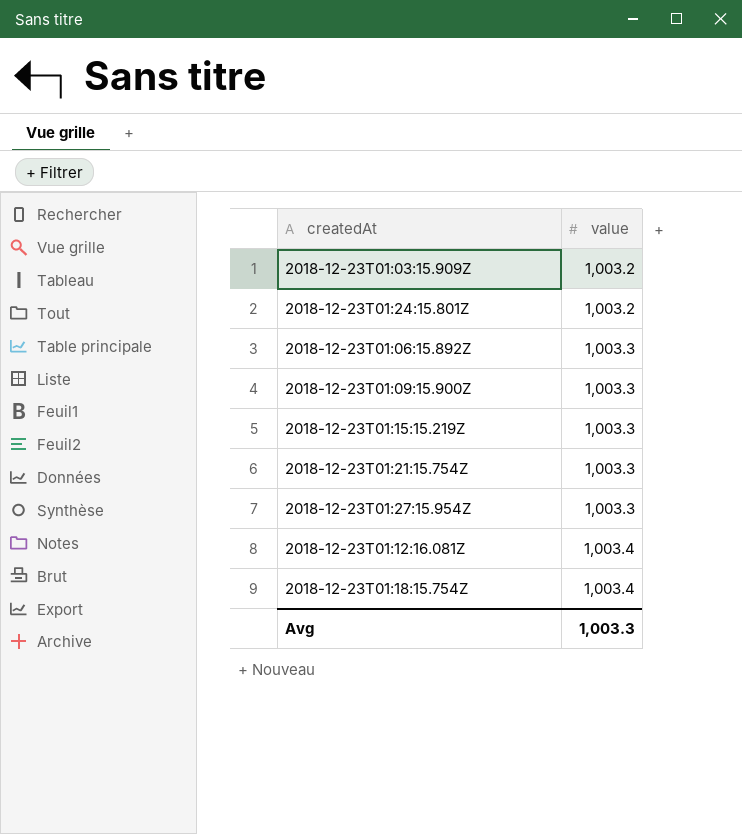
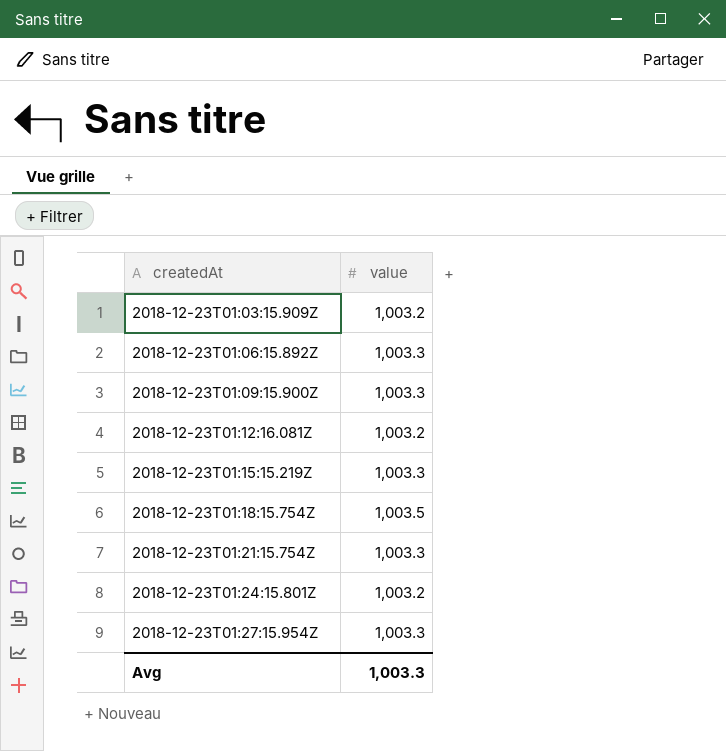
row order: value ascending -> createdAt ascending
2018-12-23T01:12:16.081Z | value: 1,003.4 -> 1,003.2
2018-12-23T01:18:15.754Z | value: 1,003.4 -> 1,003.5

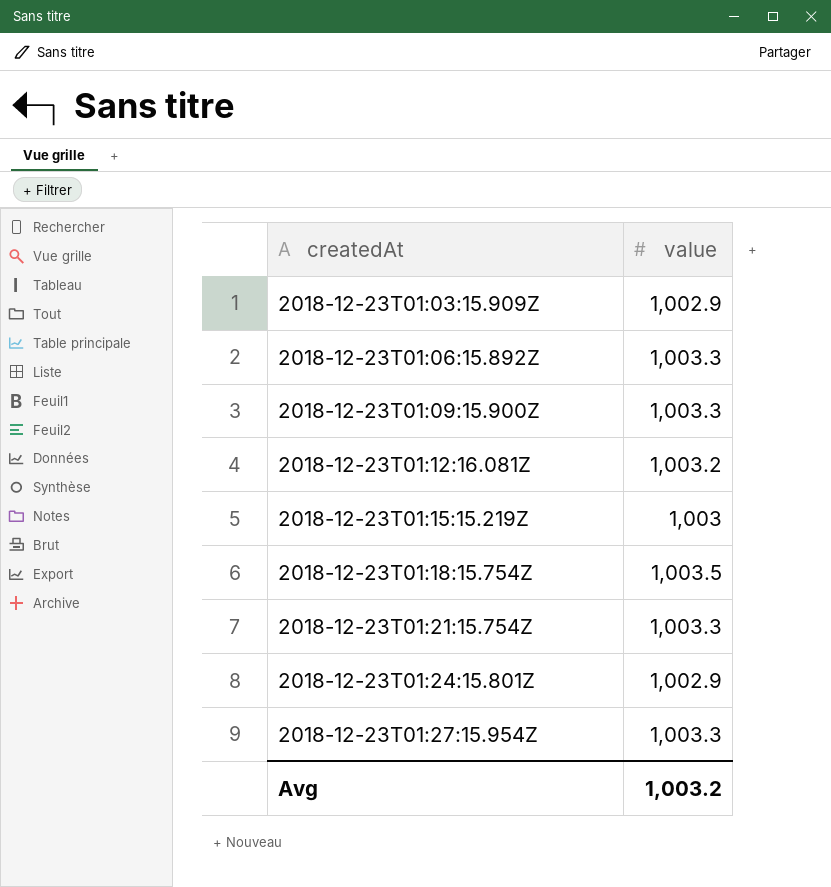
2018-12-23T01:03:15.909Z | value: 1,003.2 -> 1,002.9
2018-12-23T01:15:15.219Z | value: 1,003.3 -> 1,003
2018-12-23T01:24:15.801Z | value: 1,003.2 -> 1,002.9
Avg | value: 1,003.3 -> 1,003.2

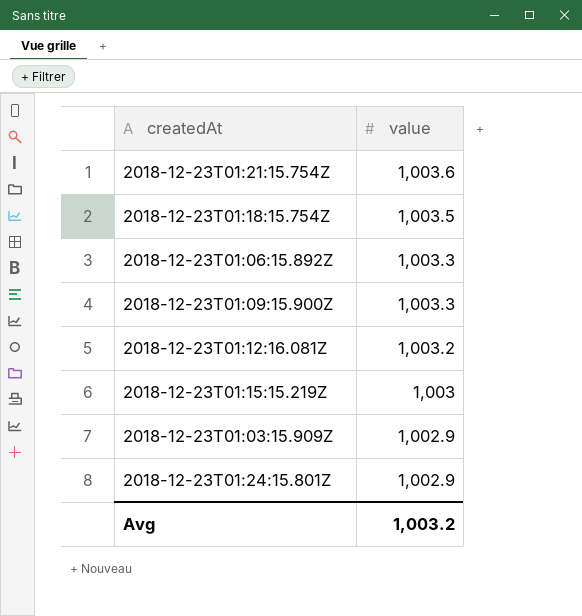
row order: createdAt ascending -> value descending
row 2018-12-23T01:27:15.954Z: 1,003.3 -> none
2018-12-23T01:21:15.754Z | value: 1,003.3 -> 1,003.6

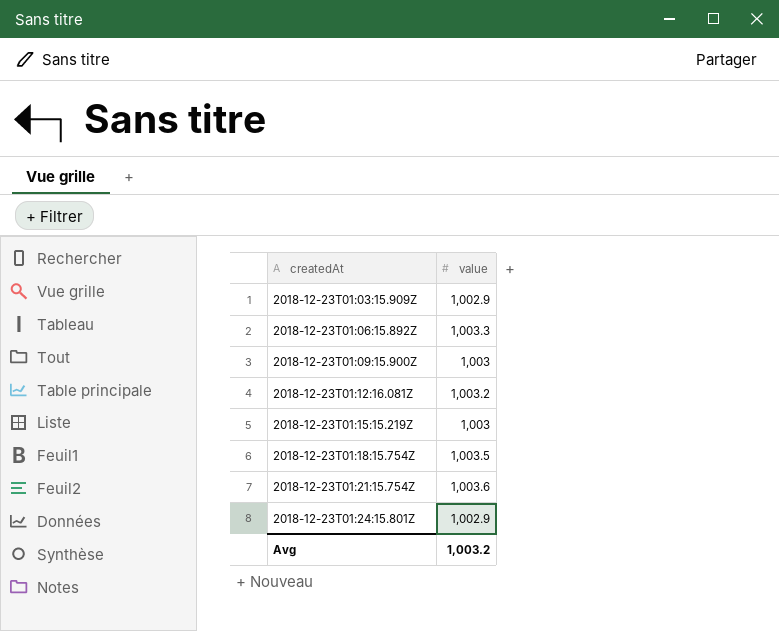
row order: value descending -> createdAt ascending
2018-12-23T01:09:15.900Z | value: 1,003.3 -> 1,003

